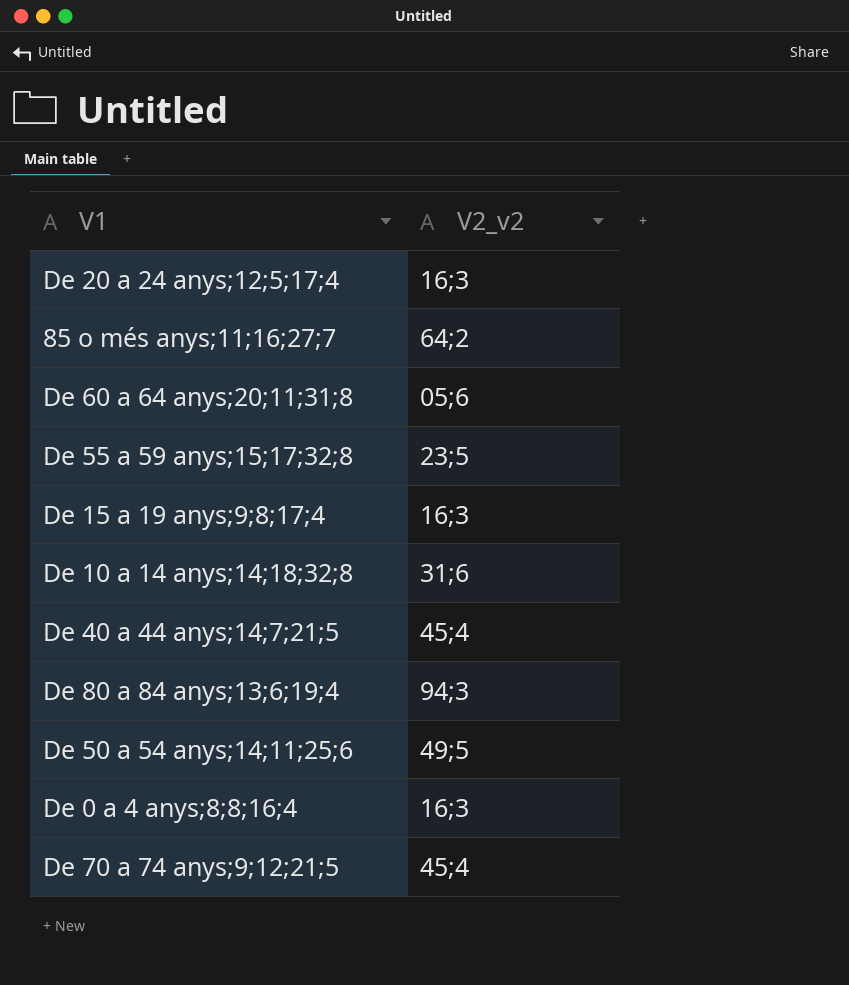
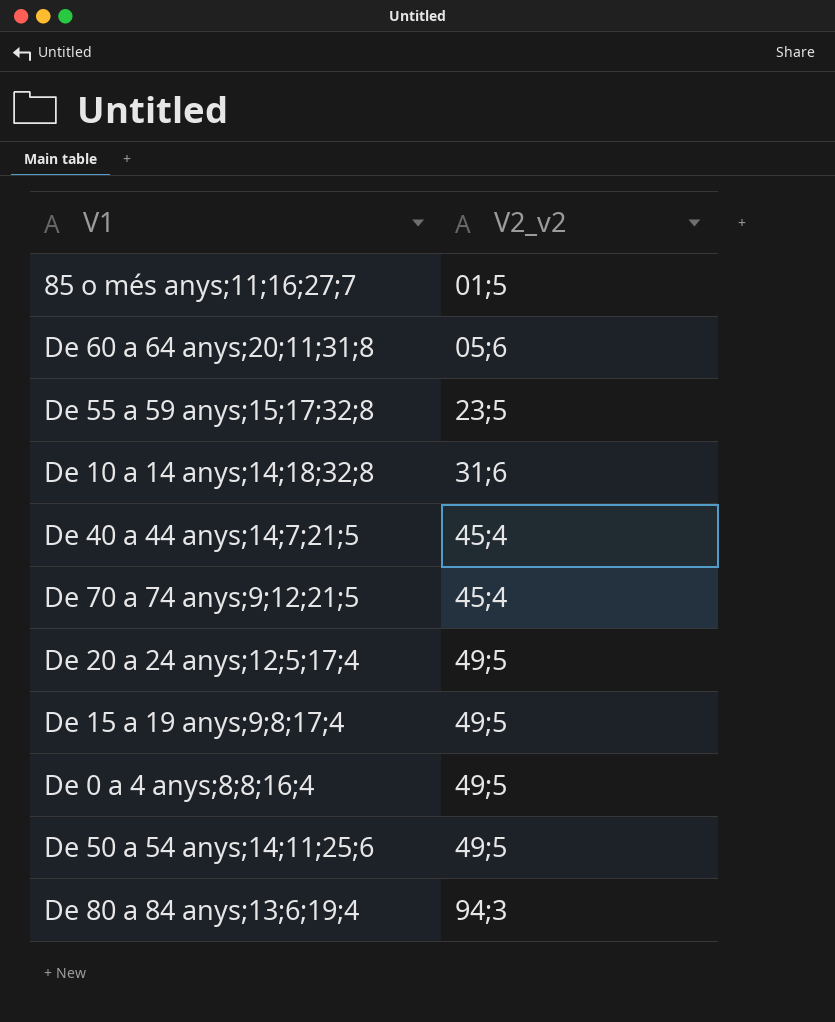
row order: none -> V2_v2 ascending
85 o més anys;11;16;27;7 | V2_v2: 64;2 -> 01;5
De 20 a 24 anys;12;5;17;4 | V2_v2: 16;3 -> 49;5
De 15 a 19 anys;9;8;17;4 | V2_v2: 16;3 -> 49;5
De 0 a 4 anys;8;8;16;4 | V2_v2: 16;3 -> 49;5

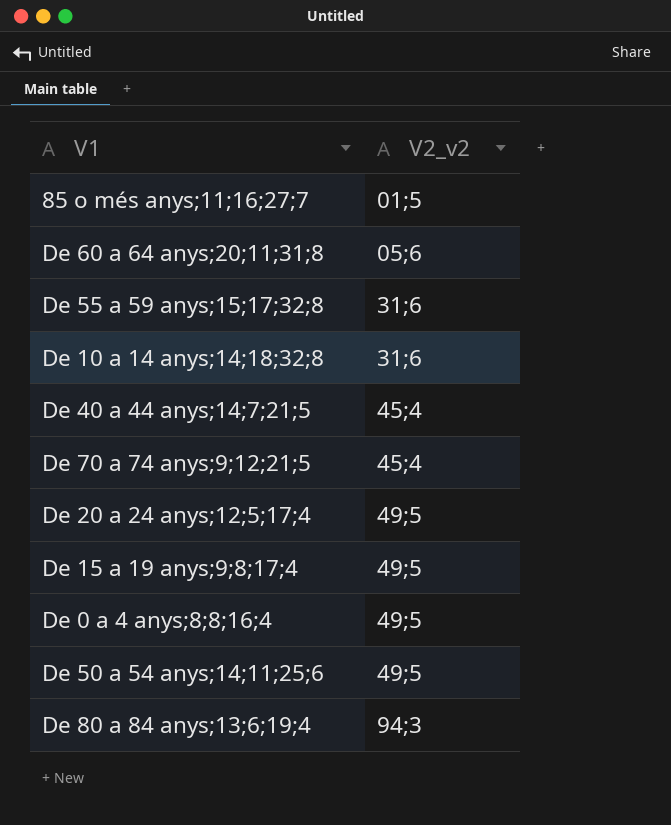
De 55 a 59 anys;15;17;32;8 | V2_v2: 23;5 -> 31;6

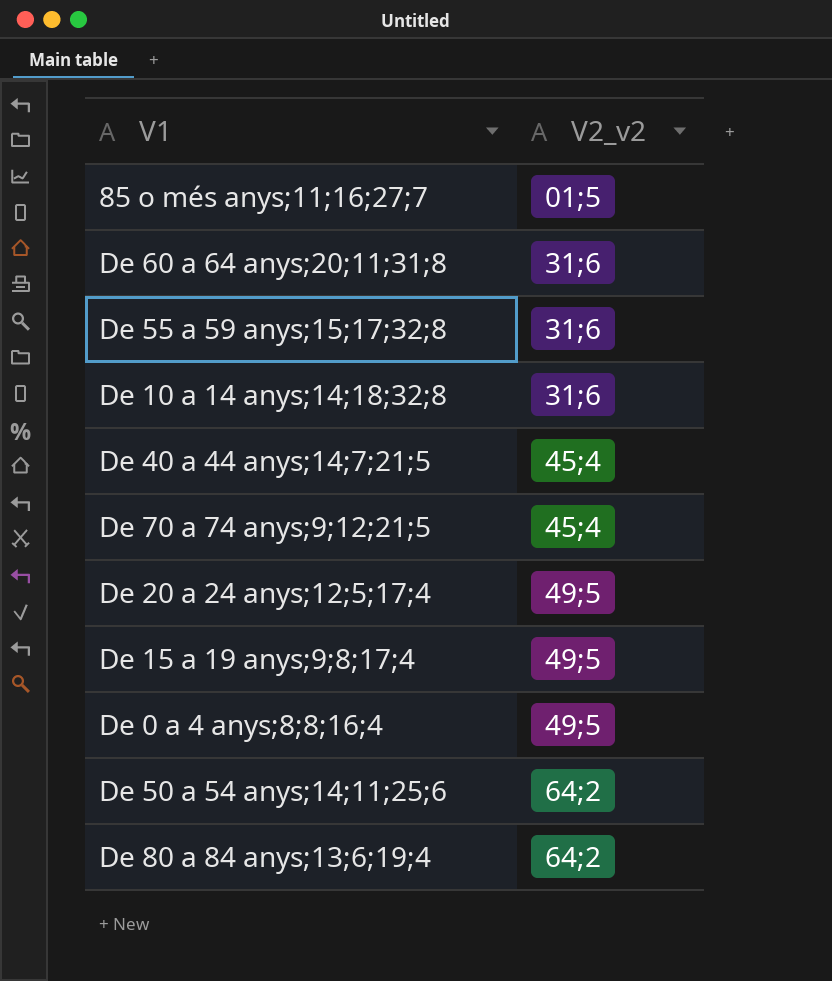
De 60 a 64 anys;20;11;31;8 | V2_v2: 05;6 -> 31;6
De 50 a 54 anys;14;11;25;6 | V2_v2: 49;5 -> 64;2
De 80 a 84 anys;13;6;19;4 | V2_v2: 94;3 -> 64;2

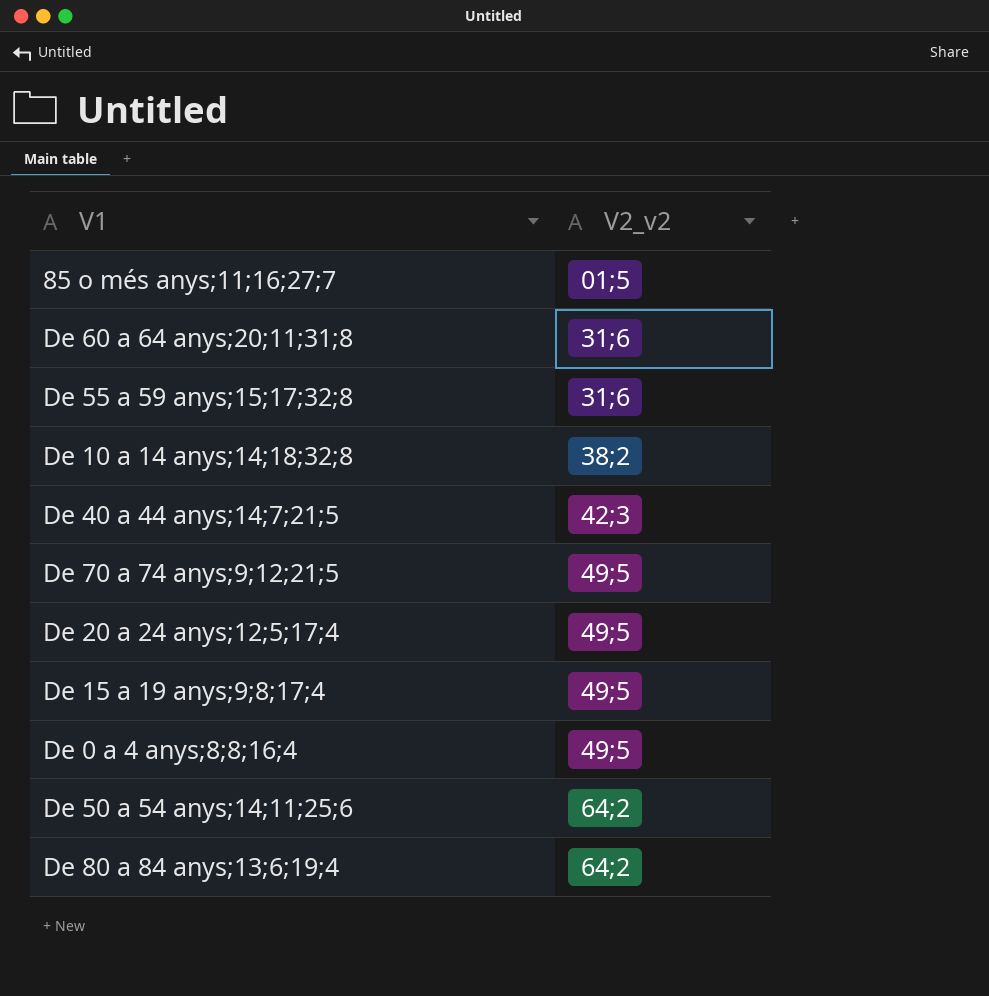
De 10 a 14 anys;14;18;32;8 | V2_v2: 31;6 -> 38;2
De 40 a 44 anys;14;7;21;5 | V2_v2: 45;4 -> 42;3
De 70 a 74 anys;9;12;21;5 | V2_v2: 45;4 -> 49;5

